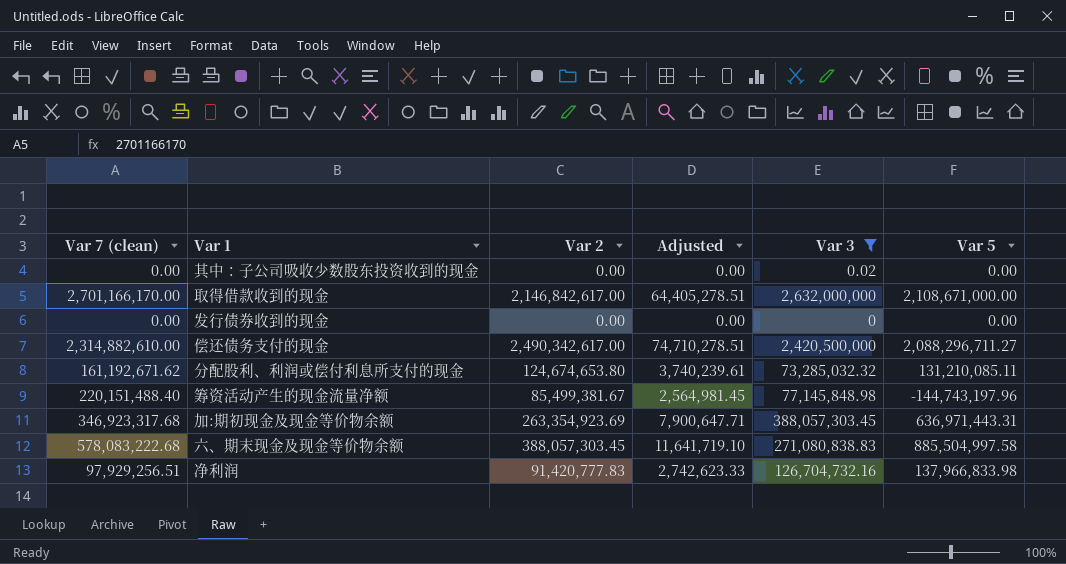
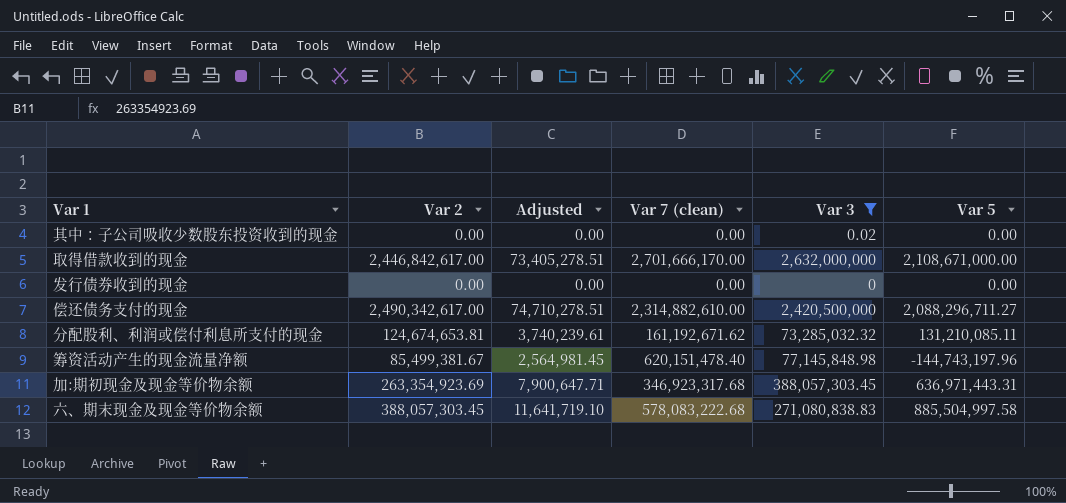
column Var 7 (clean) | position: 1 -> 4
row 净利润: 97,929,256.51 | 91,420,777.83 | 2,742,623.33 | 126,704,732.16 | 137,966,833.98 -> none
取得借款收到的现金 | Var 2: 2,146,842,617.00 -> 2,446,842,617.00
取得借款收到的现金 | Adjusted: 64,405,278.51 -> 73,405,278.51
取得借款收到的现金 | Var 7 (clean): 2,701,166,170.00 -> 2,701,666,170.00
分配股利、利润或偿付利息所支付的现金 | Var 2: 124,674,653.80 -> 124,674,653.81
筹资活动产生的现金流量净额 | Var 7 (clean): 220,151,488.40 -> 620,151,478.40

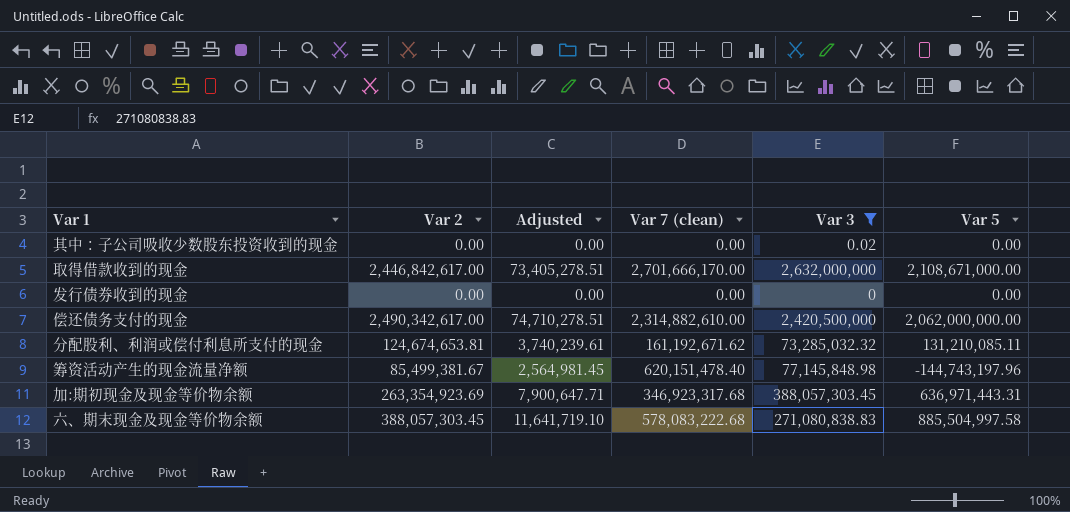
偿还债务支付的现金 | Var 5: 2,088,296,711.27 -> 2,062,000,000.00

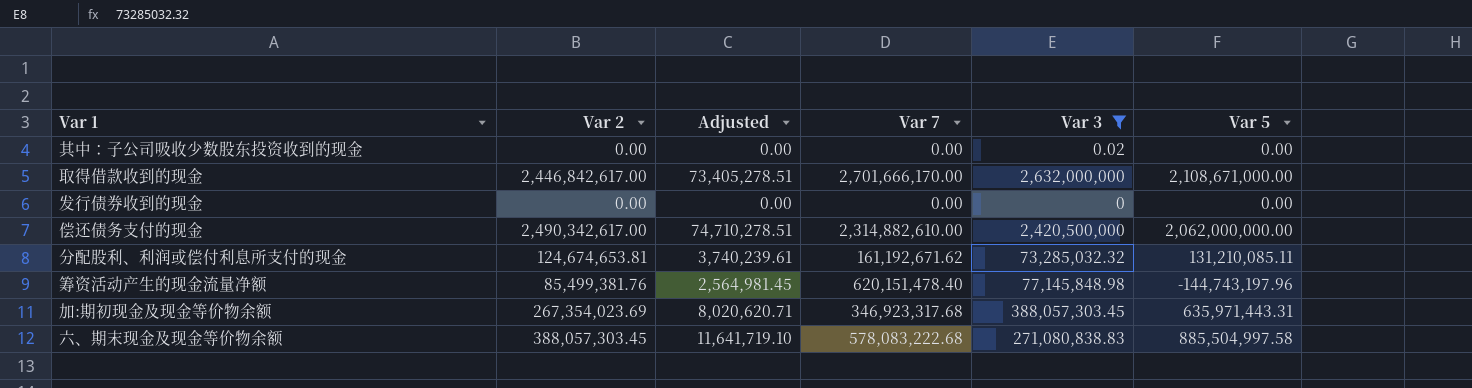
column name: Var 7 (clean) -> Var 7
筹资活动产生的现金流量净额 | Var 2: 85,499,381.67 -> 85,499,381.76
加:期初现金及现金等价物余额 | Var 2: 263,354,923.69 -> 267,354,023.69
加:期初现金及现金等价物余额 | Adjusted: 7,900,647.71 -> 8,020,620.71
加:期初现金及现金等价物余额 | Var 5: 636,971,443.31 -> 635,971,443.31

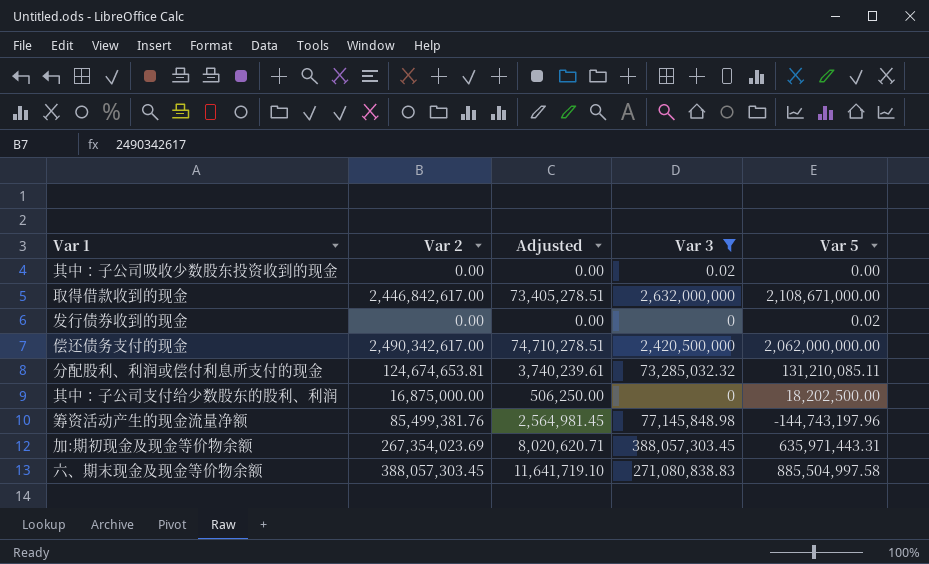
column Var 7 | position: 4 -> none
发行债券收到的现金 | Var 5: 0.00 -> 0.02
row 其中：子公司支付给少数股东的股利、利润: none -> 16,875,000.00 | 506,250.00 | 0 | 18,202,500.00

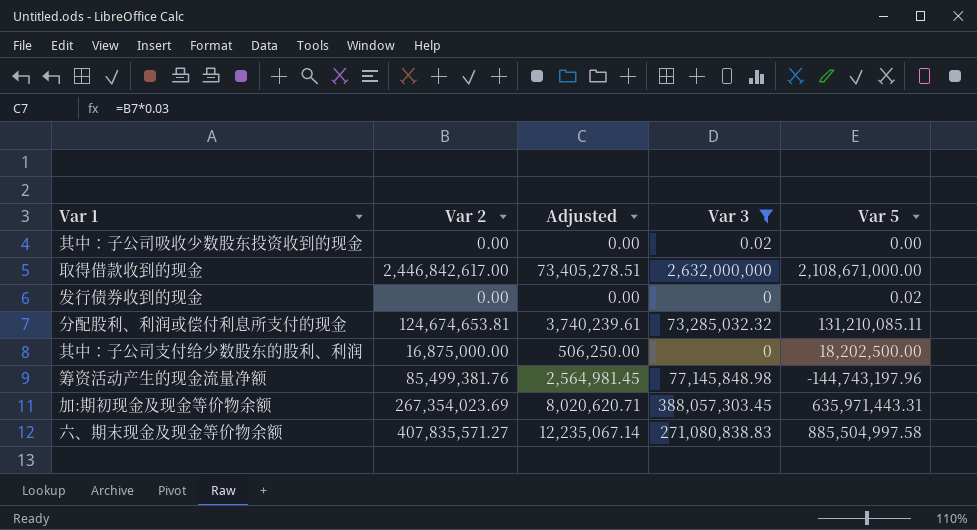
row 偿还债务支付的现金: 2,490,342,617.00 | 74,710,278.51 | 2,420,500,000 | 2,062,000,000.00 -> none
六、期末现金及现金等价物余额 | Var 2: 388,057,303.45 -> 407,835,571.27
六、期末现金及现金等价物余额 | Adjusted: 11,641,719.10 -> 12,235,067.14

